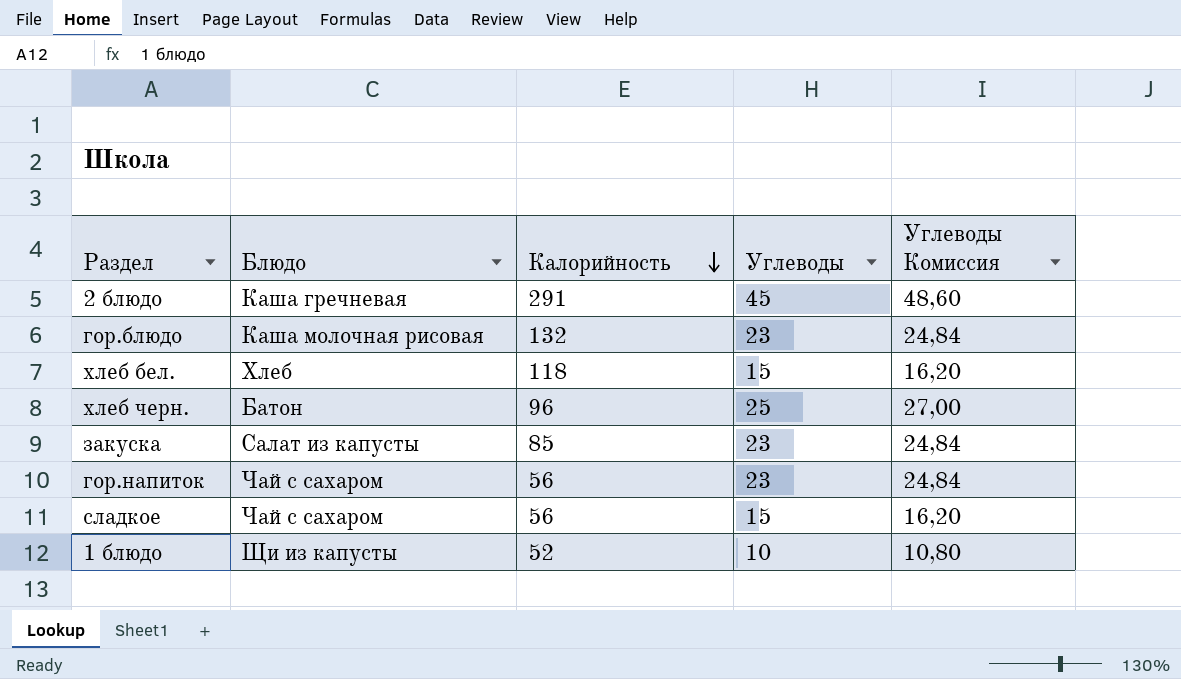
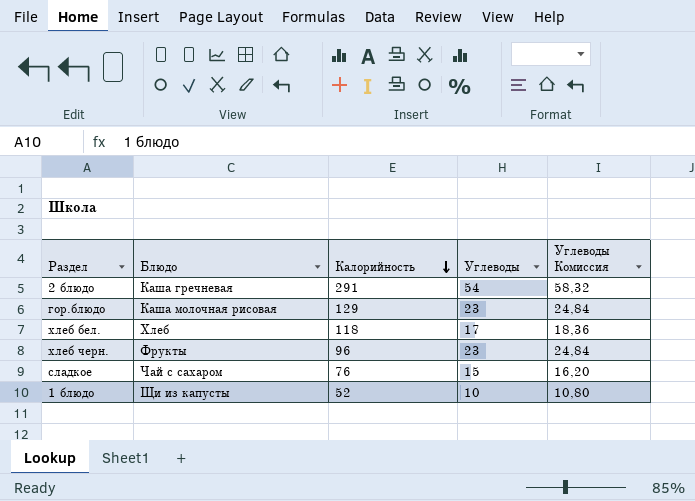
row закуска: Салат из капусты | 85 | 23 | 24,84 -> none
row гор.напиток: Чай с сахаром | 56 | 23 | 24,84 -> none
2 блюдо | Углеводы: 45 -> 54
2 блюдо | Углеводы Комиссия: 48,60 -> 58,32
гор.блюдо | Калорийность: 132 -> 129
хлеб бел. | Углеводы: 15 -> 17
хлеб бел. | Углеводы Комиссия: 16,20 -> 18,36
хлеб черн. | Блюдо: Батон -> Фрукты
хлеб черн. | Углеводы: 25 -> 23
хлеб черн. | Углеводы Комиссия: 27,00 -> 24,84
сладкое | Калорийность: 56 -> 76

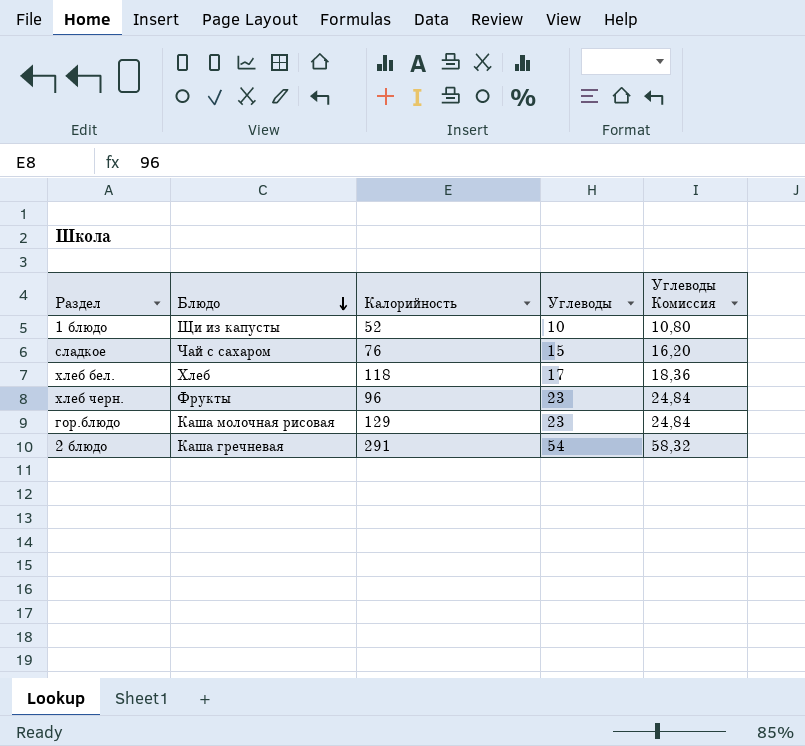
row order: Калорийность descending -> Блюдо descending

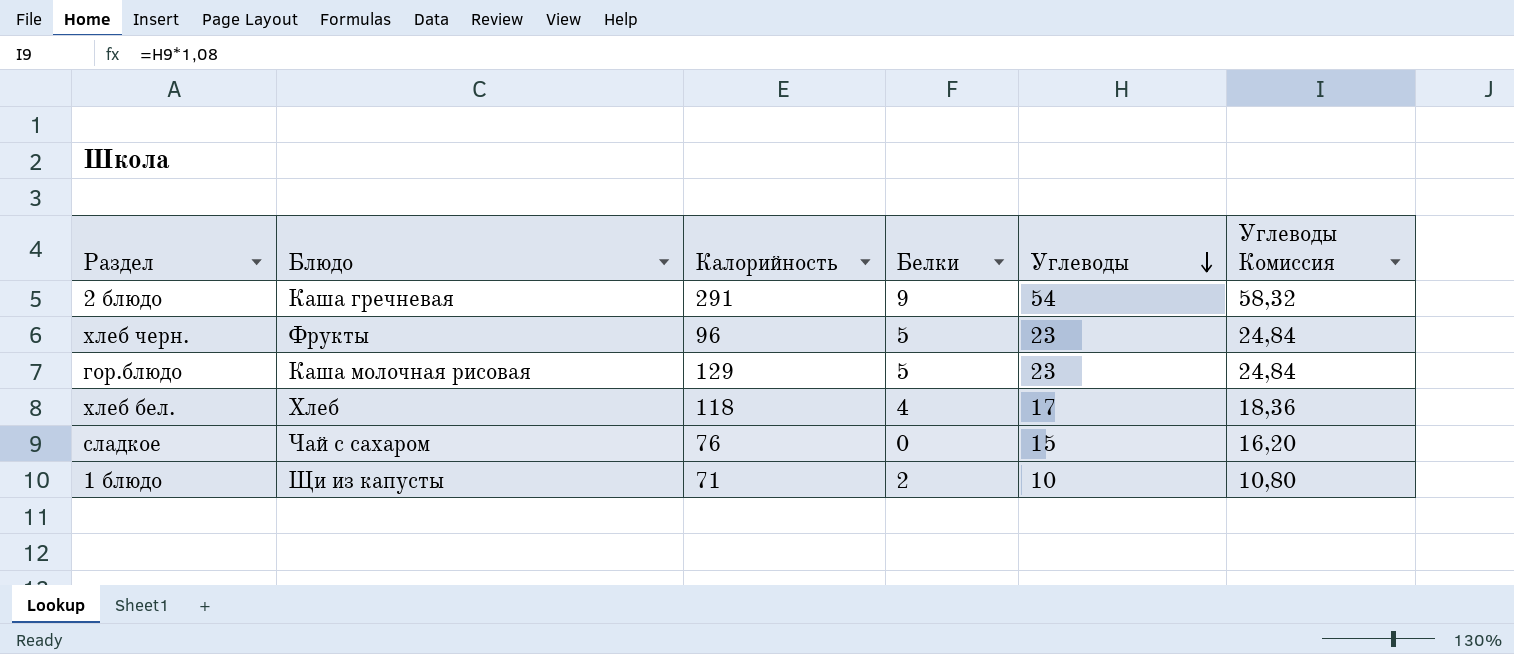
row order: Блюдо descending -> Углеводы descending
column Белки | position: none -> 4
1 блюдо | Калорийность: 52 -> 71

